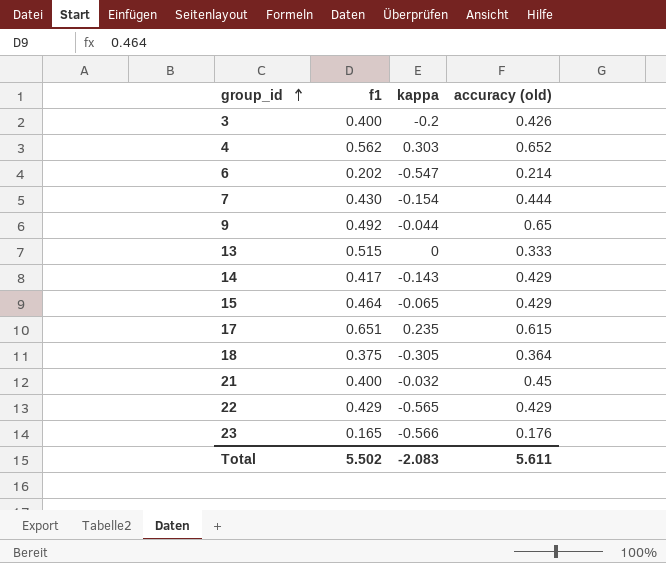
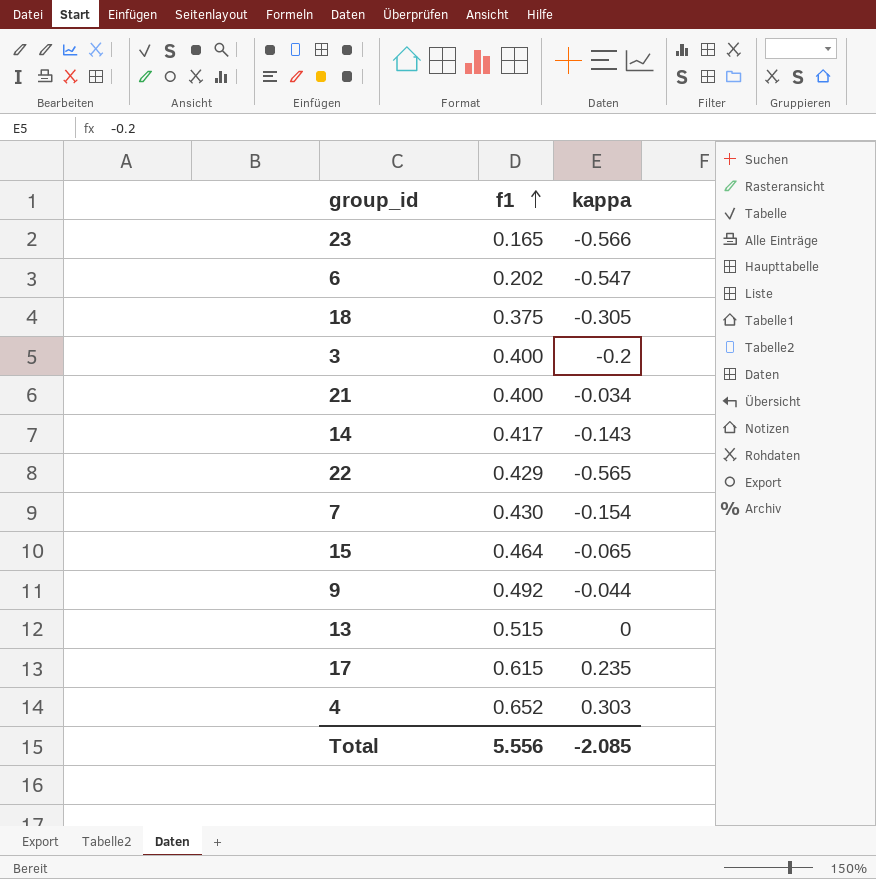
row order: group_id ascending -> f1 ascending
column accuracy (old) | position: 4 -> none
21 | kappa: -0.032 -> -0.034
17 | f1: 0.651 -> 0.615
4 | f1: 0.562 -> 0.652
Total | f1: 5.502 -> 5.556
Total | kappa: -2.083 -> -2.085

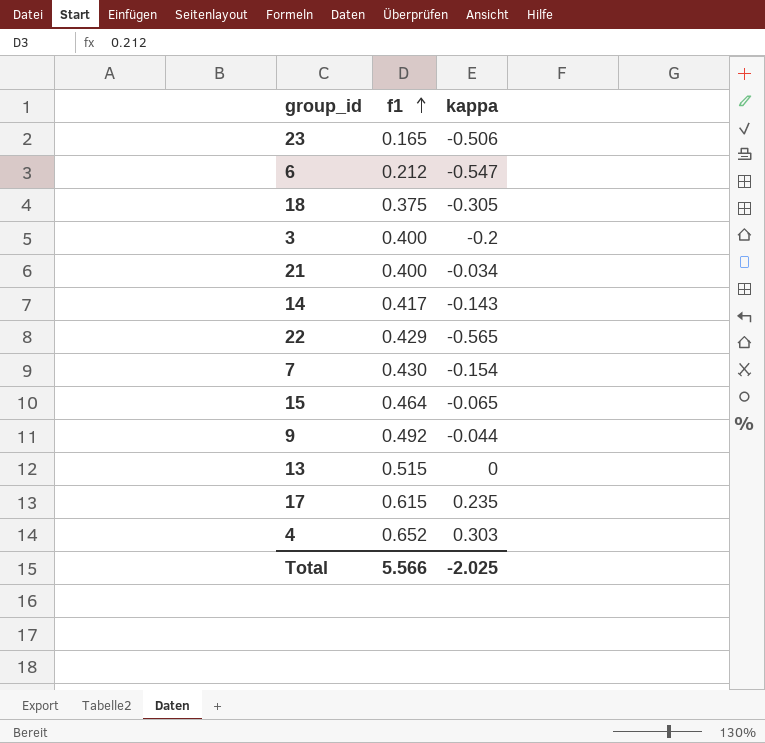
23 | kappa: -0.566 -> -0.506
6 | f1: 0.202 -> 0.212
Total | f1: 5.556 -> 5.566
Total | kappa: -2.085 -> -2.025

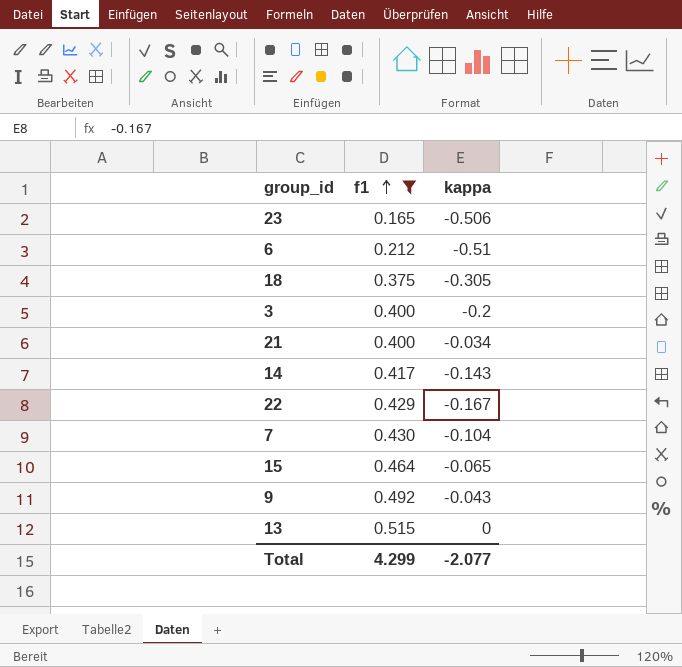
filter: none -> f1 <= 0.515
6 | kappa: -0.547 -> -0.51
22 | kappa: -0.565 -> -0.167
7 | kappa: -0.154 -> -0.104
9 | kappa: -0.044 -> -0.043
Total | f1: 5.566 -> 4.299
Total | kappa: -2.025 -> -2.077

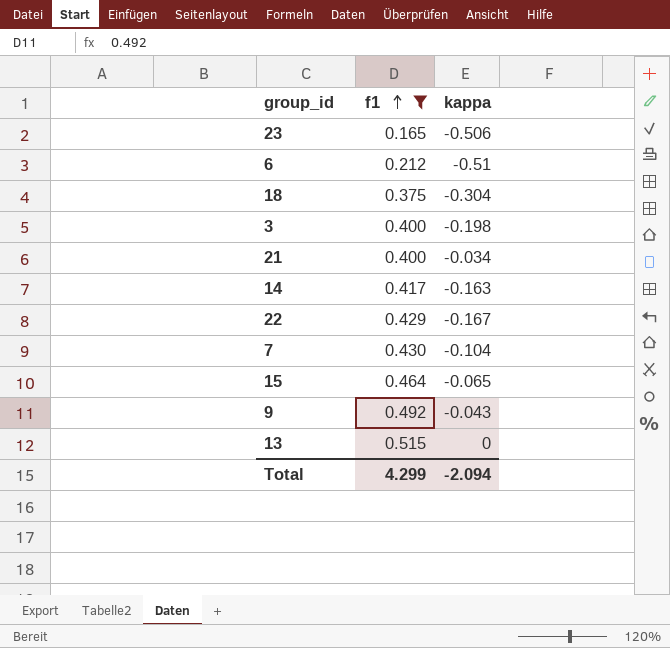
18 | kappa: -0.305 -> -0.304
3 | kappa: -0.2 -> -0.198
14 | kappa: -0.143 -> -0.163
Total | kappa: -2.077 -> -2.094

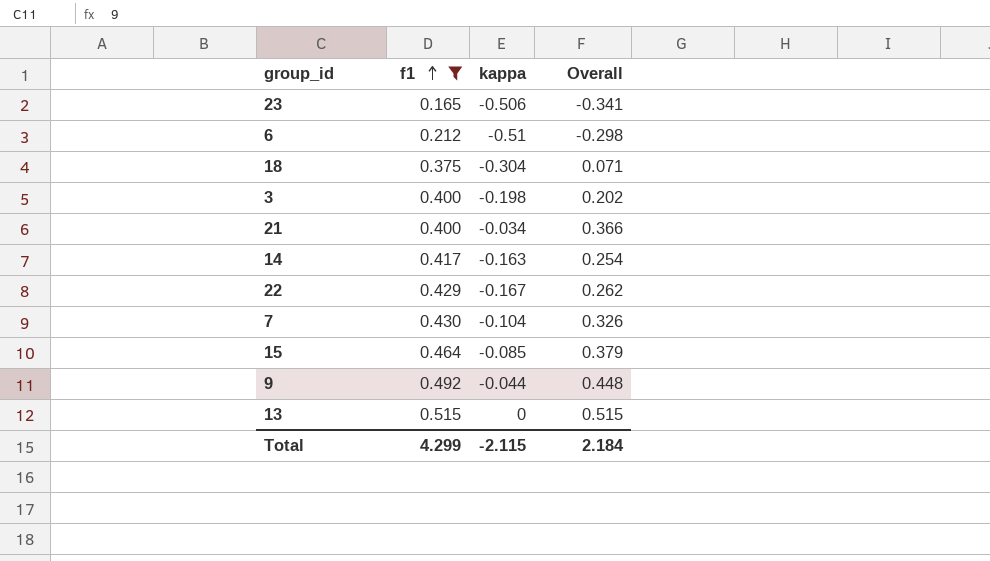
column Overall | formula: none -> [f1] + [kappa]
15 | kappa: -0.065 -> -0.085
9 | kappa: -0.043 -> -0.044
Total | kappa: -2.094 -> -2.115

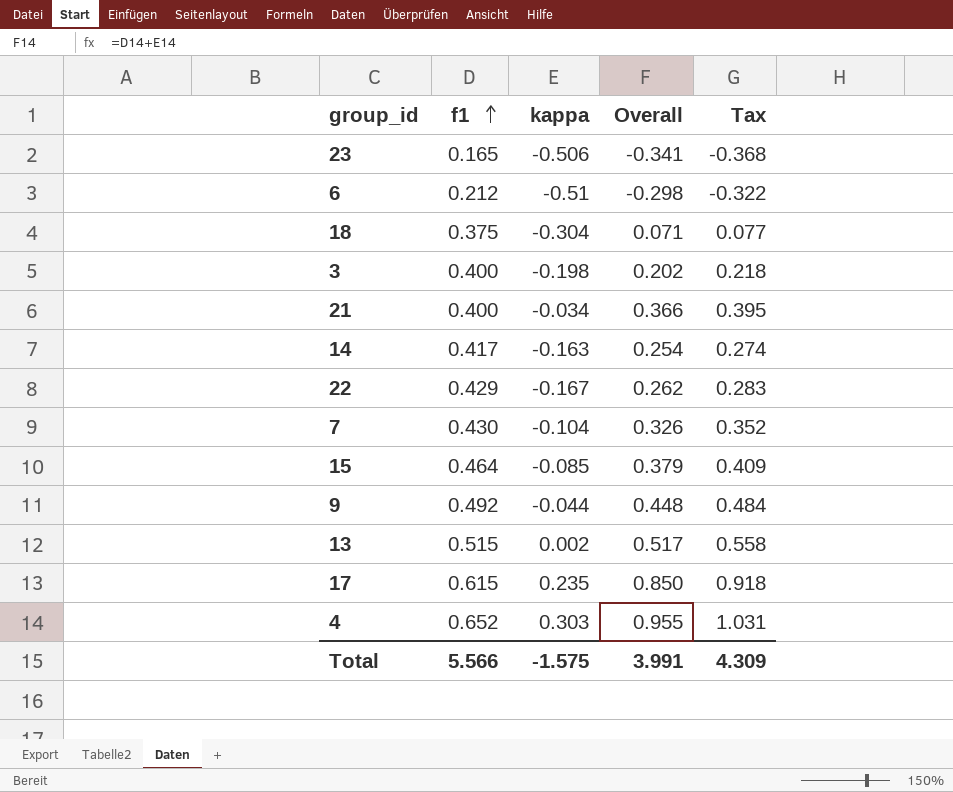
filter: f1 <= 0.515 -> none
column Tax | formula: none -> [Overall] * 1.08
13 | kappa: 0 -> 0.002
13 | Overall: 0.515 -> 0.517
Total | f1: 4.299 -> 5.566
Total | kappa: -2.115 -> -1.575
Total | Overall: 2.184 -> 3.991

